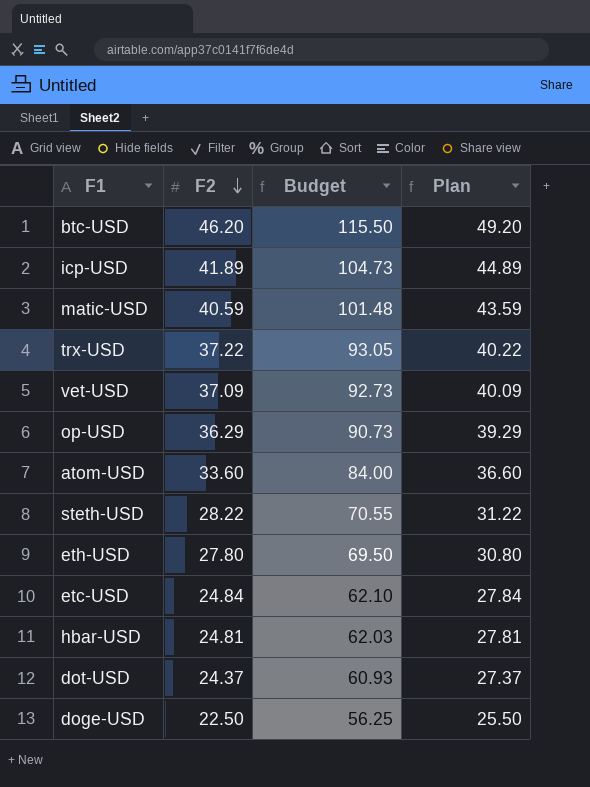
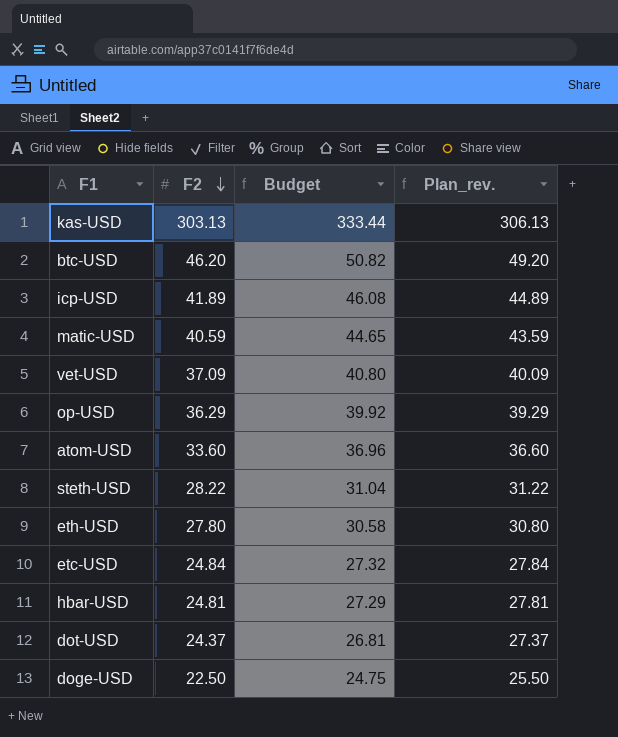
column Budget | formula: [F2] * 2.5 -> [F2] * 1.1
column name: Plan -> Plan_rev.
row trx-USD: 37.22 | 93.05 | 40.22 -> none
row kas-USD: none -> 303.13 | 333.44 | 306.13

